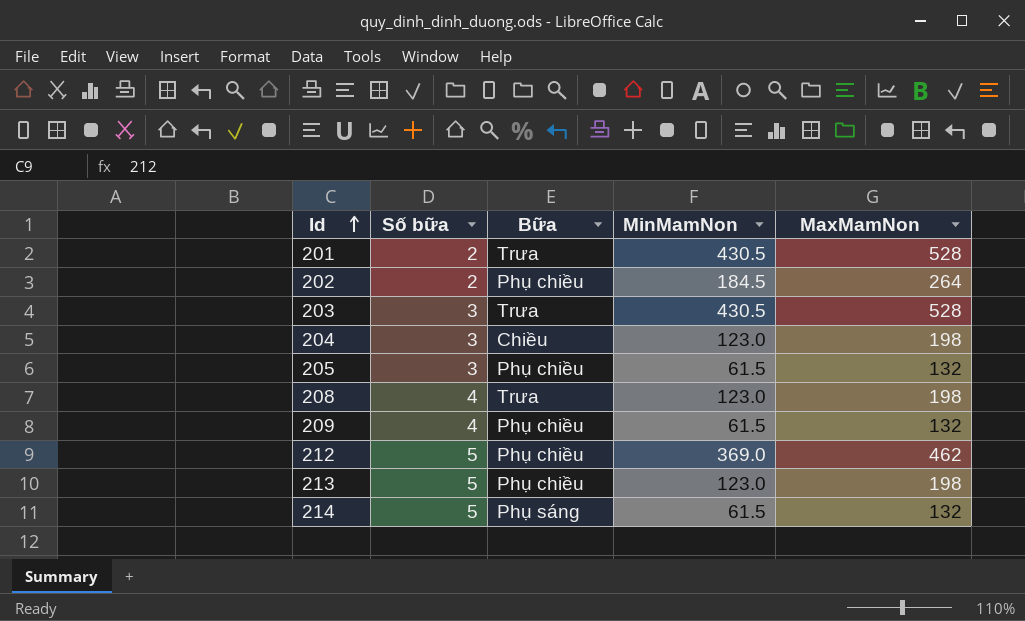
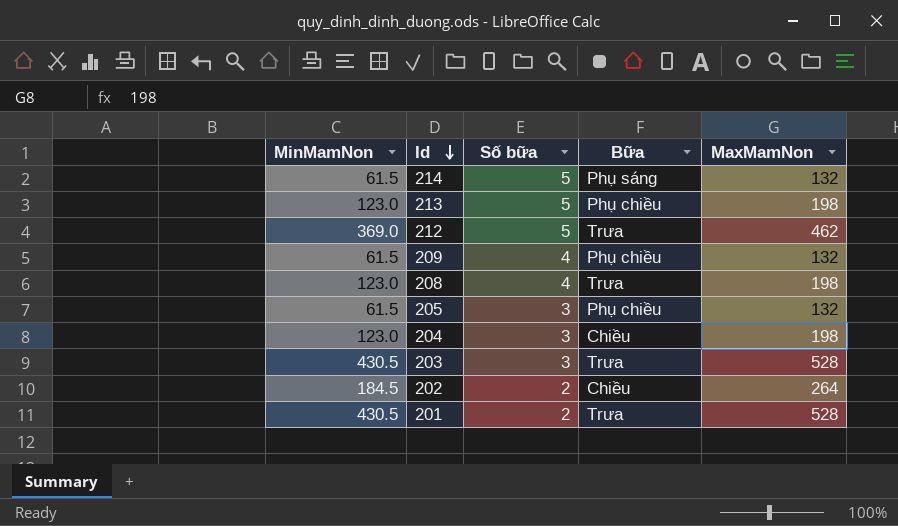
row order: Id ascending -> Id descending
column MinMamNon | position: 4 -> 1
212 | Bữa: Phụ chiều -> Trưa
202 | Bữa: Phụ chiều -> Chiều

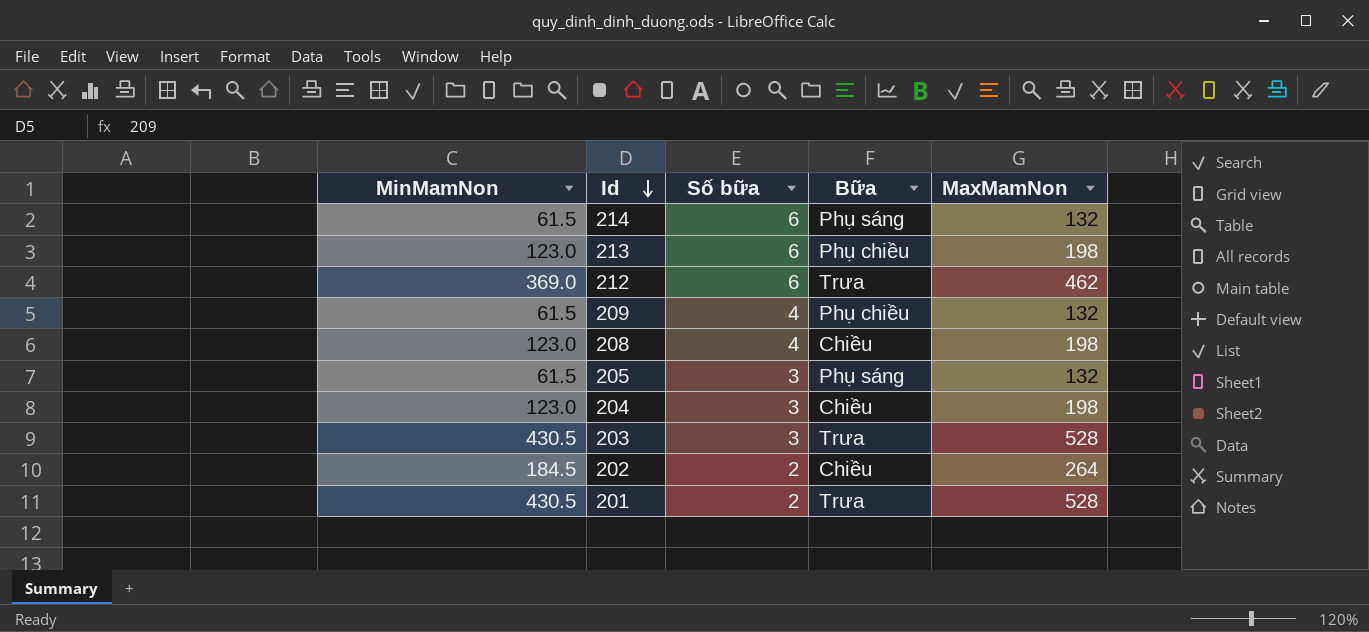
214 | Số bữa: 5 -> 6
213 | Số bữa: 5 -> 6
212 | Số bữa: 5 -> 6
208 | Bữa: Trưa -> Chiều
205 | Bữa: Phụ chiều -> Phụ sáng

